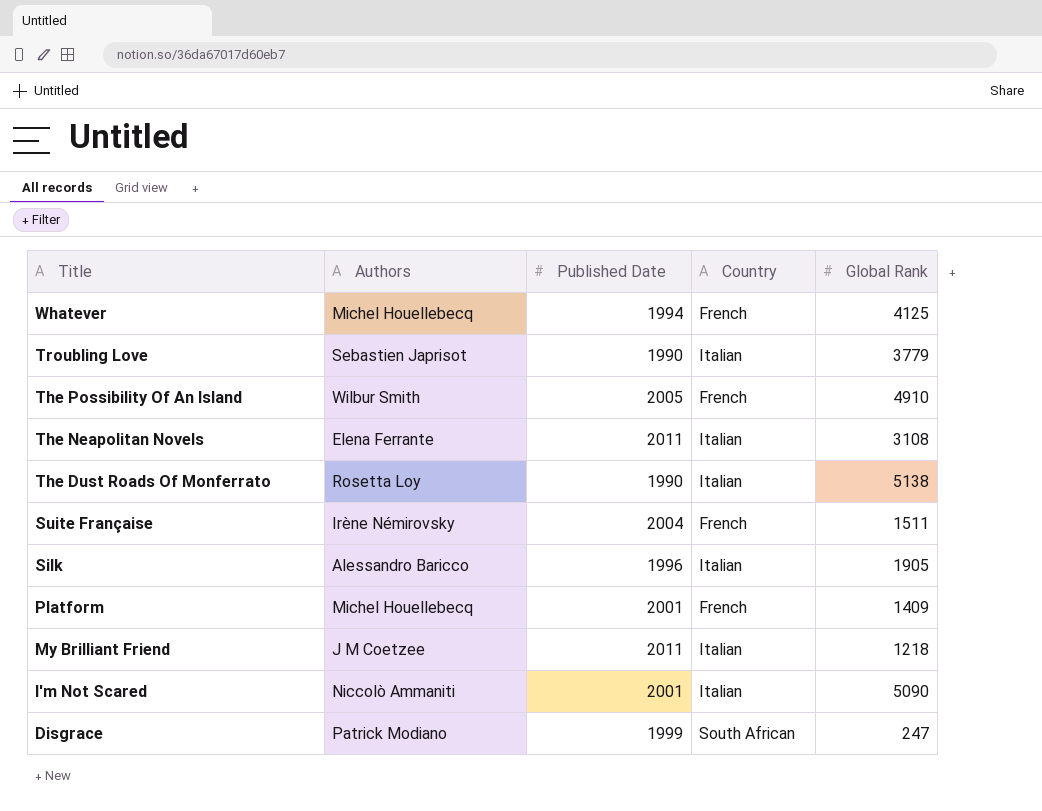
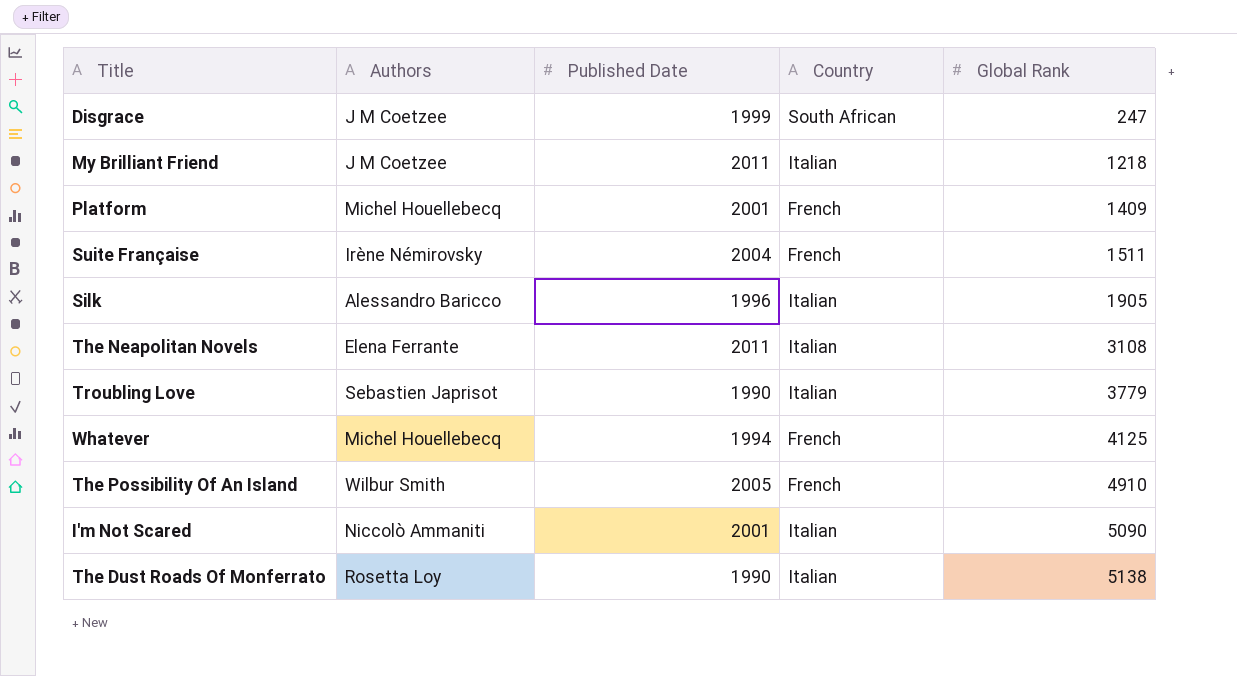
row order: Title descending -> Global Rank ascending
Disgrace | Authors: Patrick Modiano -> J M Coetzee

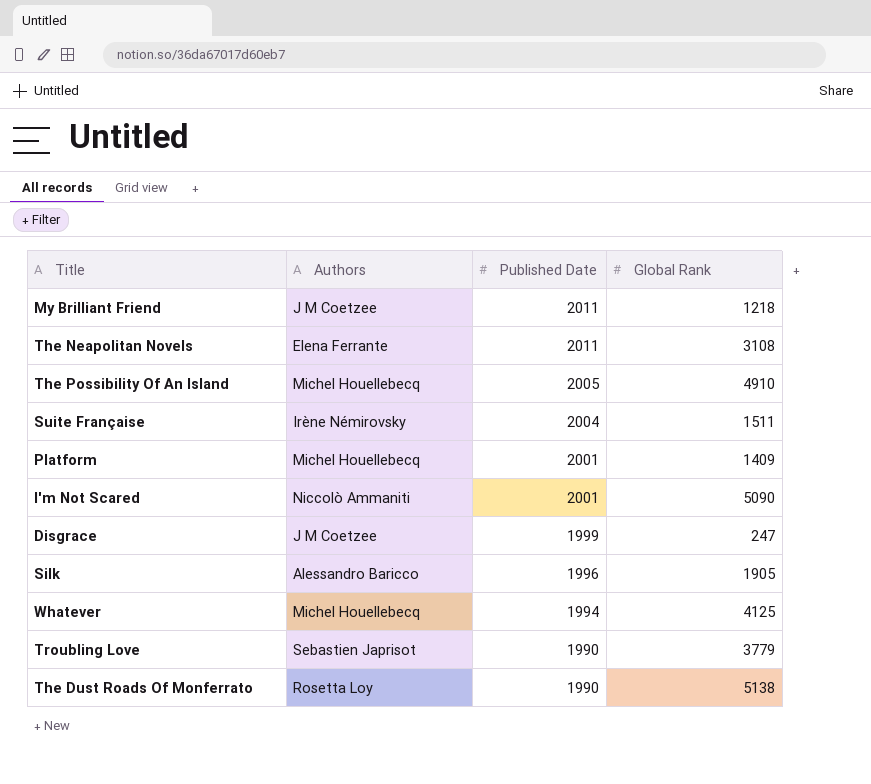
row order: Global Rank ascending -> Published Date descending
column Country | position: 4 -> none
The Possibility Of An Island | Authors: Wilbur Smith -> Michel Houellebecq

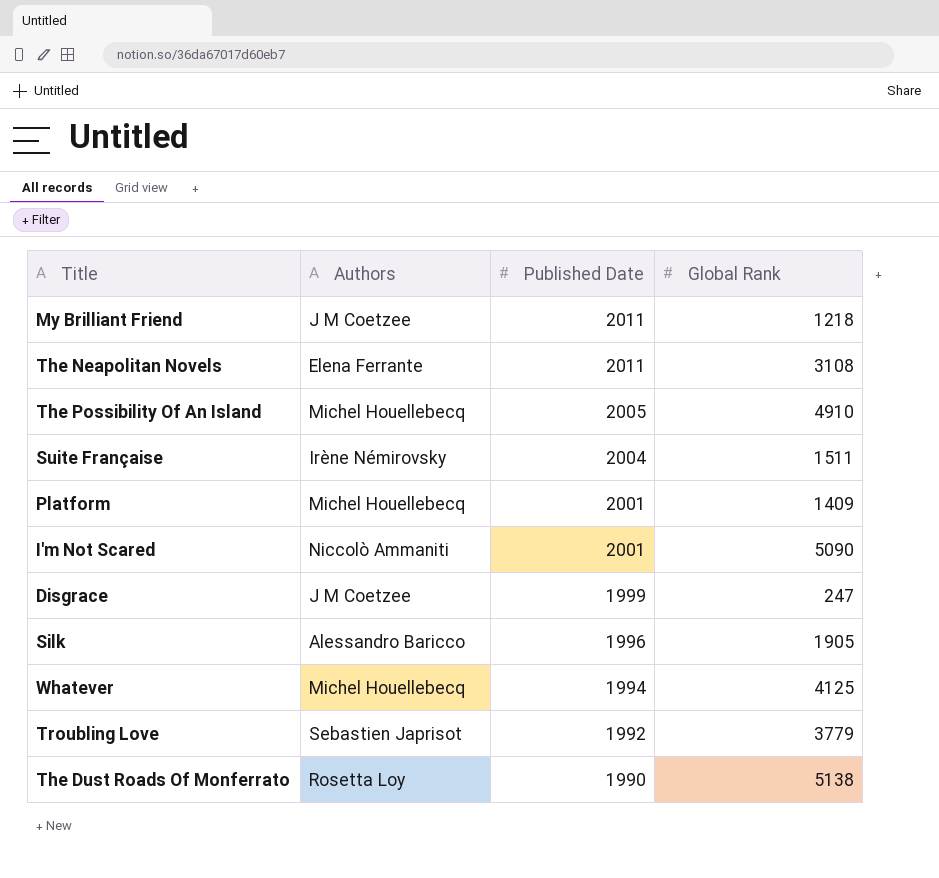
Troubling Love | Published Date: 1990 -> 1992

